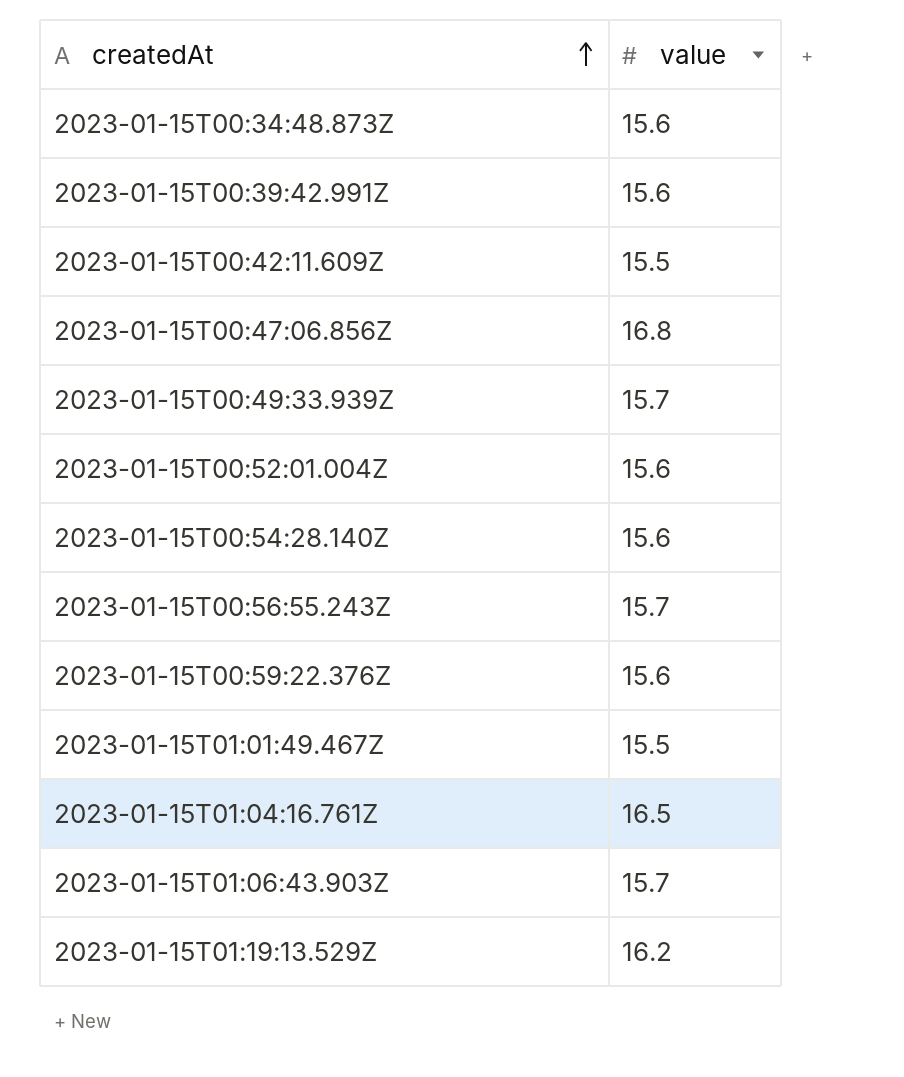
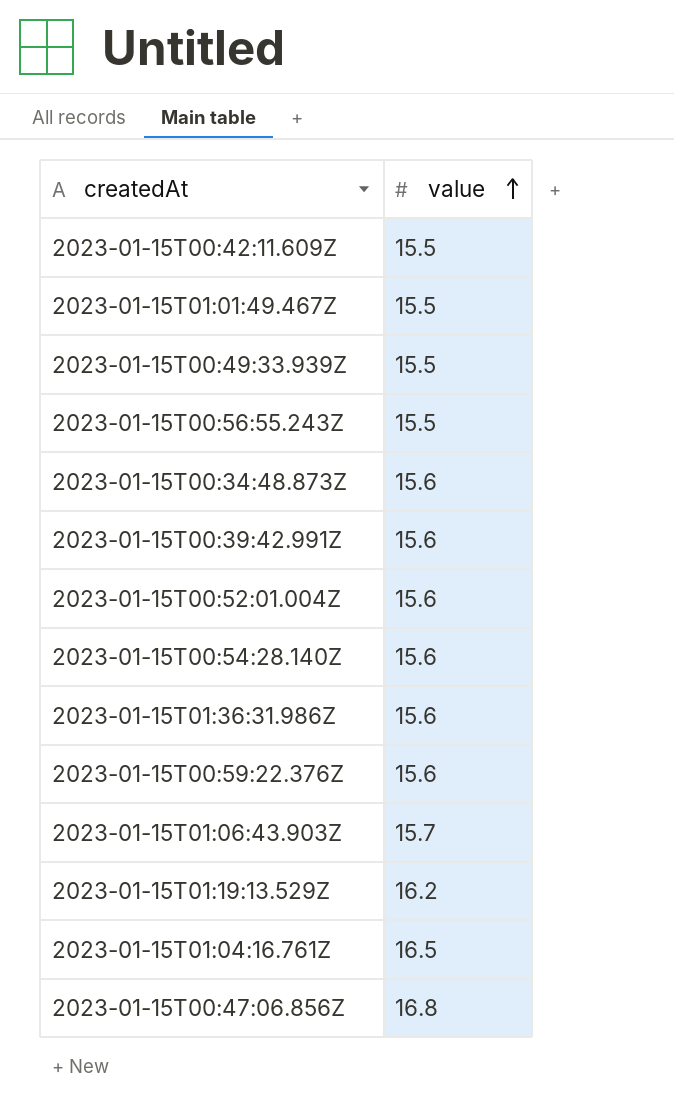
row order: createdAt ascending -> value ascending
2023-01-15T00:49:33.939Z | value: 15.7 -> 15.5
2023-01-15T00:56:55.243Z | value: 15.7 -> 15.5
row 2023-01-15T01:36:31.986Z: none -> 15.6

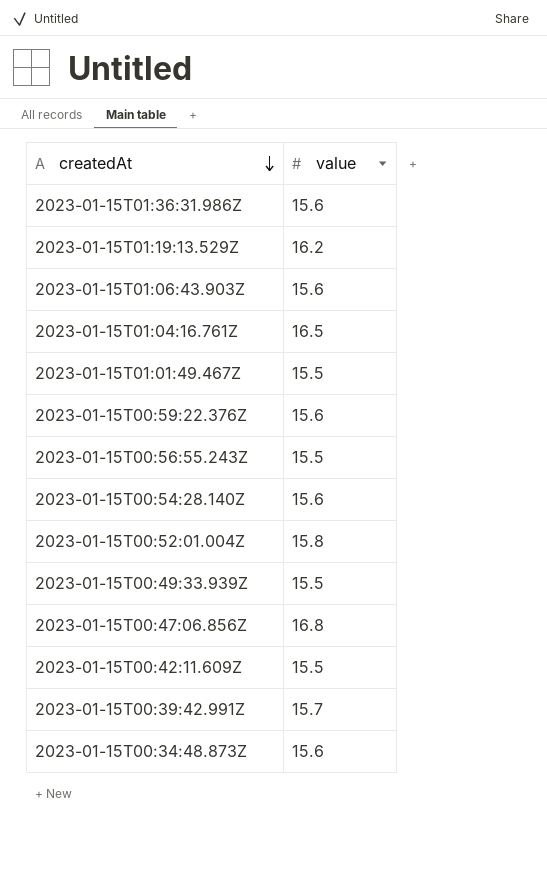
row order: value ascending -> createdAt descending
2023-01-15T01:06:43.903Z | value: 15.7 -> 15.6
2023-01-15T00:52:01.004Z | value: 15.6 -> 15.8
2023-01-15T00:39:42.991Z | value: 15.6 -> 15.7

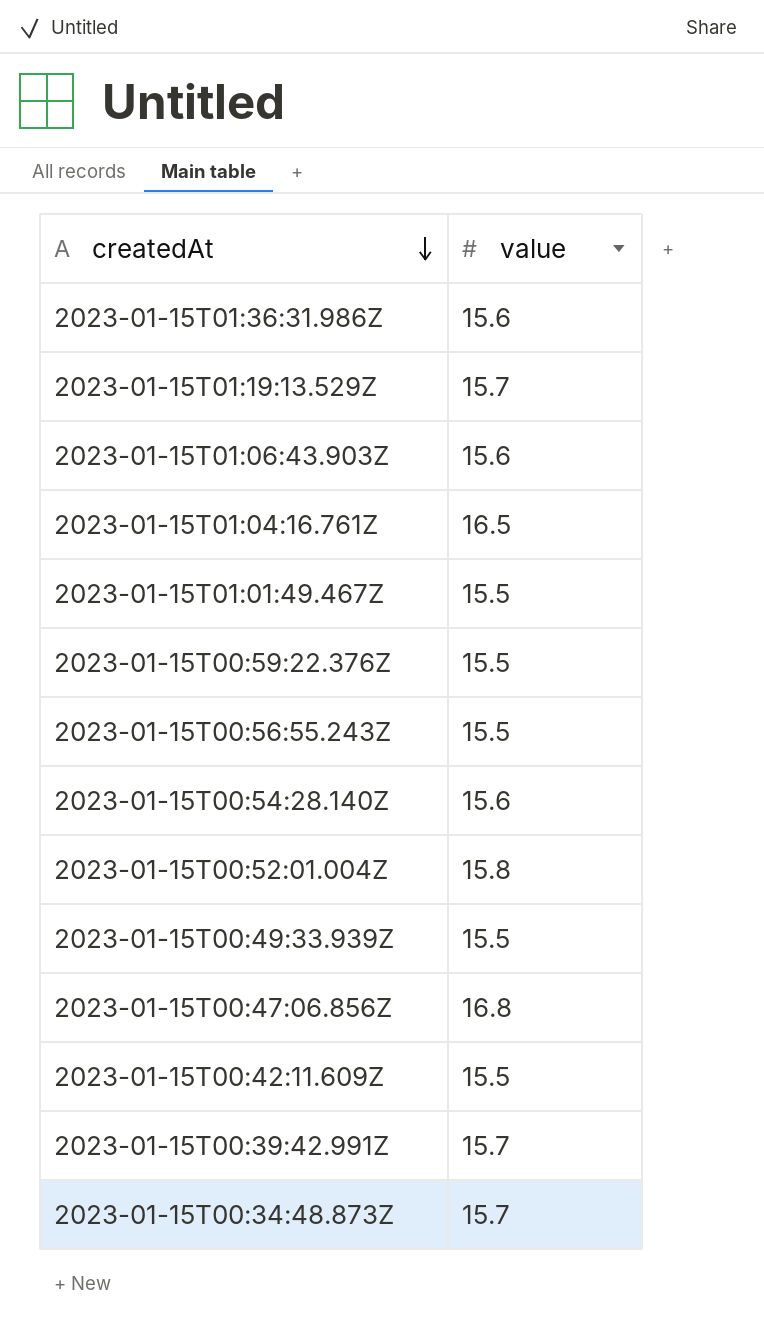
2023-01-15T01:19:13.529Z | value: 16.2 -> 15.7
2023-01-15T00:59:22.376Z | value: 15.6 -> 15.5
2023-01-15T00:34:48.873Z | value: 15.6 -> 15.7

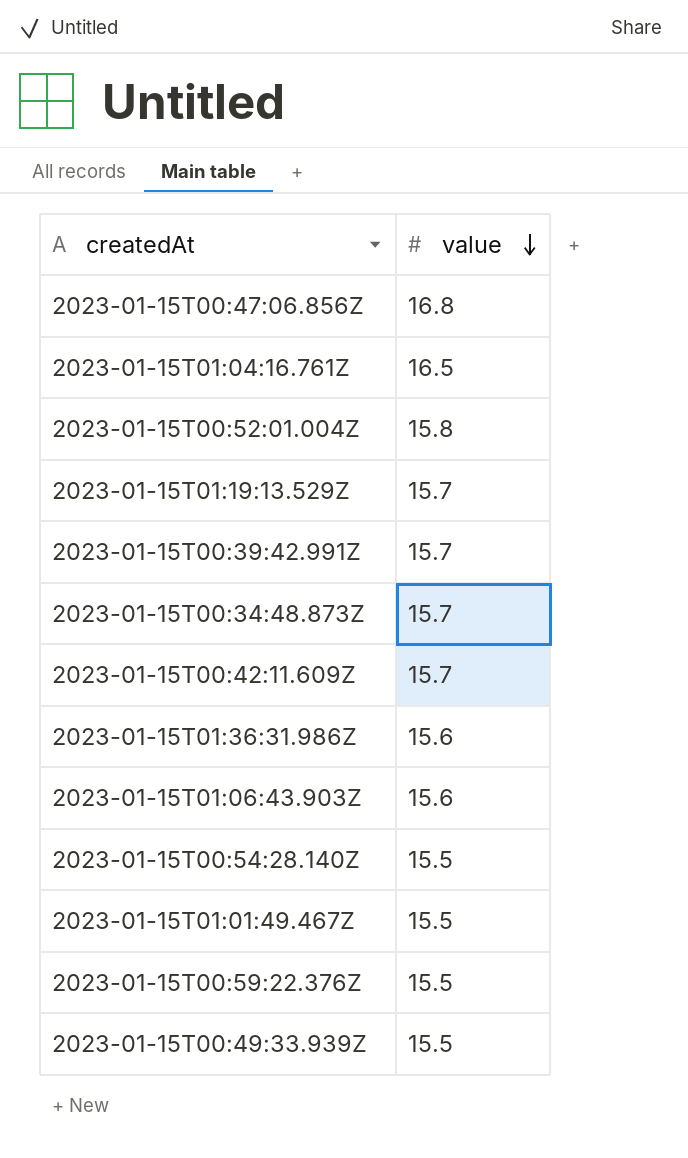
row order: createdAt descending -> value descending
row 2023-01-15T00:56:55.243Z: 15.5 -> none
2023-01-15T00:42:11.609Z | value: 15.5 -> 15.7
2023-01-15T00:54:28.140Z | value: 15.6 -> 15.5

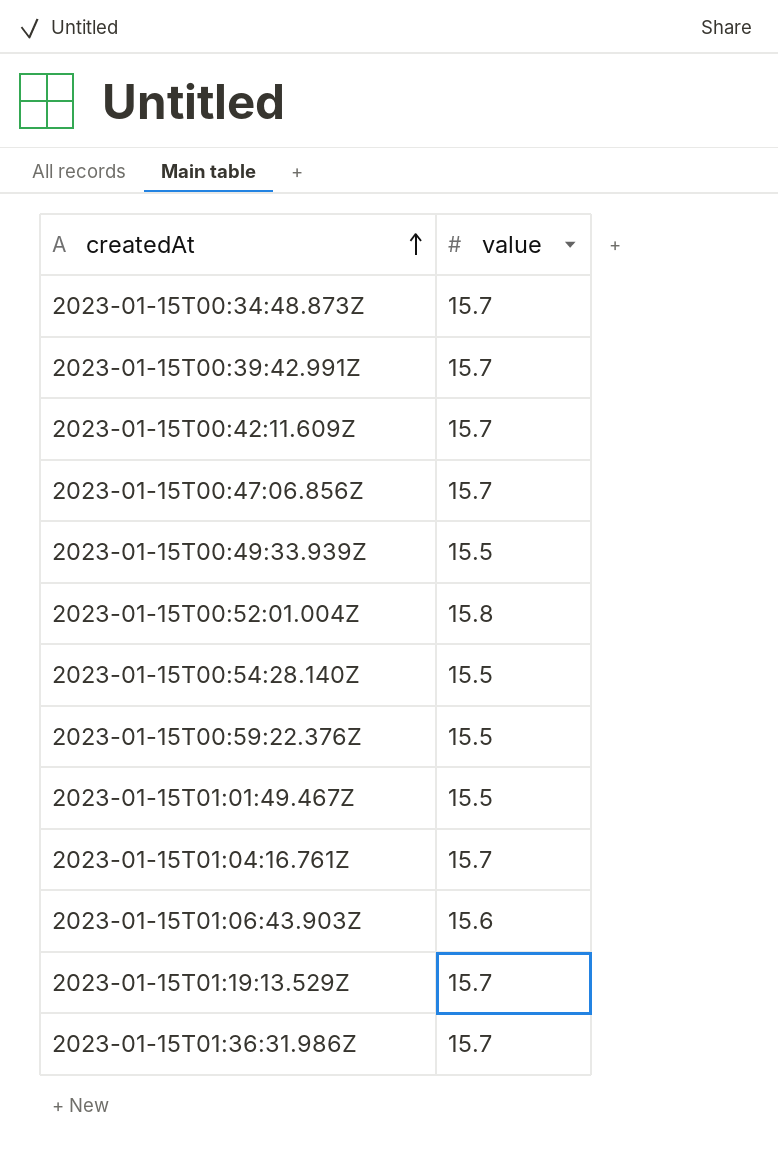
row order: value descending -> createdAt ascending
2023-01-15T00:47:06.856Z | value: 16.8 -> 15.7
2023-01-15T01:04:16.761Z | value: 16.5 -> 15.7
2023-01-15T01:36:31.986Z | value: 15.6 -> 15.7

